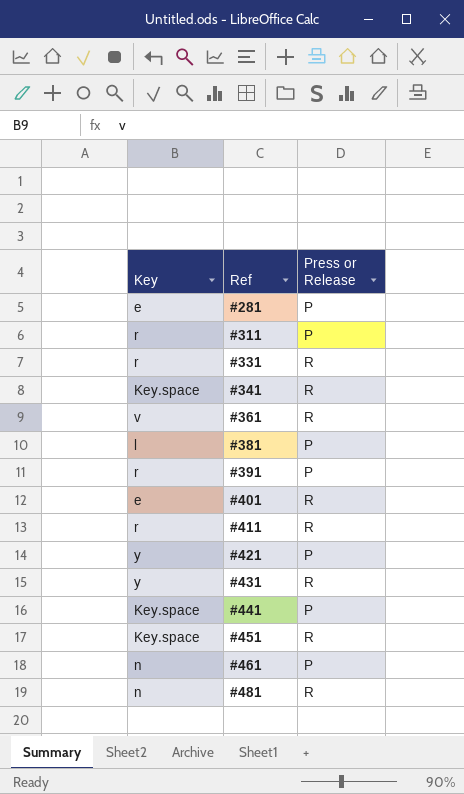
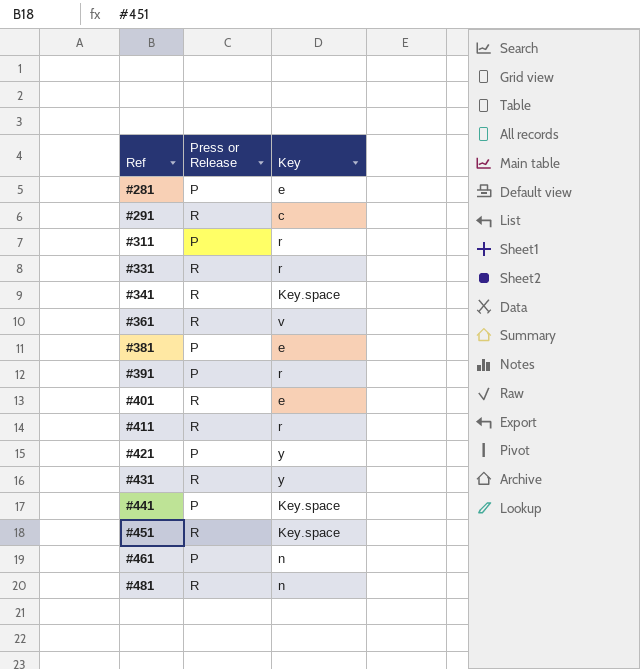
column Key | position: 1 -> 3
row #291: none -> R | c
#381 | Key: l -> e

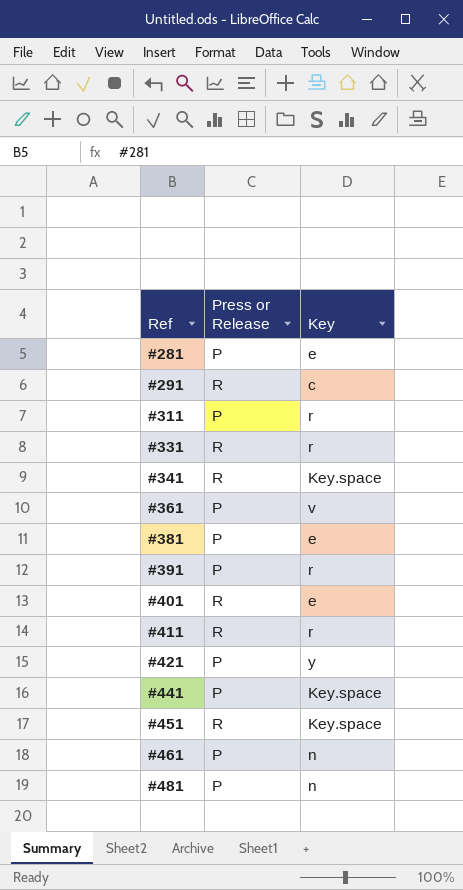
row #431: R | y -> none
#361 | Press or Release: R -> P
#481 | Press or Release: R -> P

